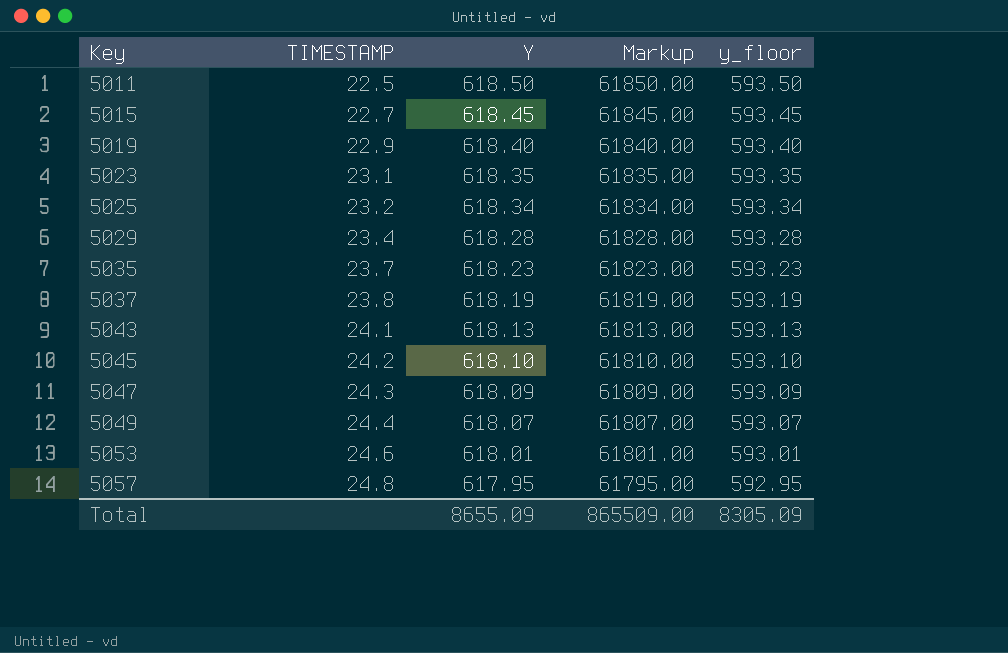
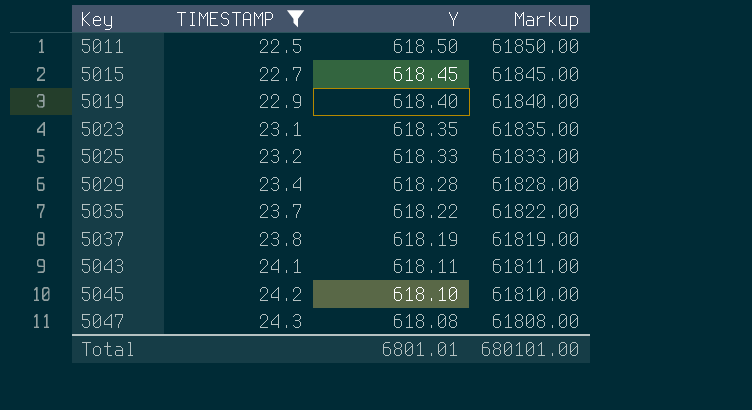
filter: none -> TIMESTAMP <= 24.3
column y_floor | formula: [Y] - 25 -> none
5025 | Y: 618.34 -> 618.33
5025 | Markup: 61834.00 -> 61833.00
5035 | Y: 618.23 -> 618.22
5035 | Markup: 61823.00 -> 61822.00
5043 | Y: 618.13 -> 618.11
5043 | Markup: 61813.00 -> 61811.00
5047 | Y: 618.09 -> 618.08
5047 | Markup: 61809.00 -> 61808.00
Total | Y: 8655.09 -> 6801.01
Total | Markup: 865509.00 -> 680101.00

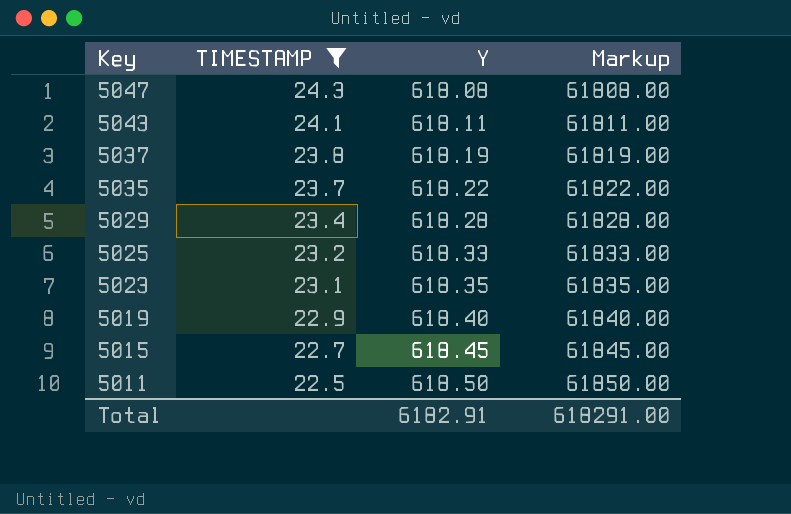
row order: Key ascending -> Key descending
row 5045: 24.2 | 618.10 | 61810.00 -> none
Total | Y: 6801.01 -> 6182.91
Total | Markup: 680101.00 -> 618291.00

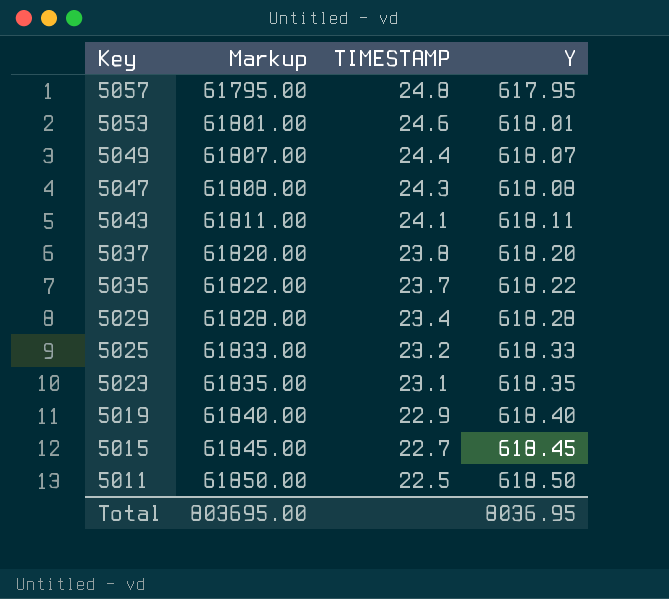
filter: TIMESTAMP <= 24.3 -> none
column Markup | position: 4 -> 2
5037 | Markup: 61819.00 -> 61820.00
5037 | Y: 618.19 -> 618.20
Total | Markup: 618291.00 -> 803695.00
Total | Y: 6182.91 -> 8036.95

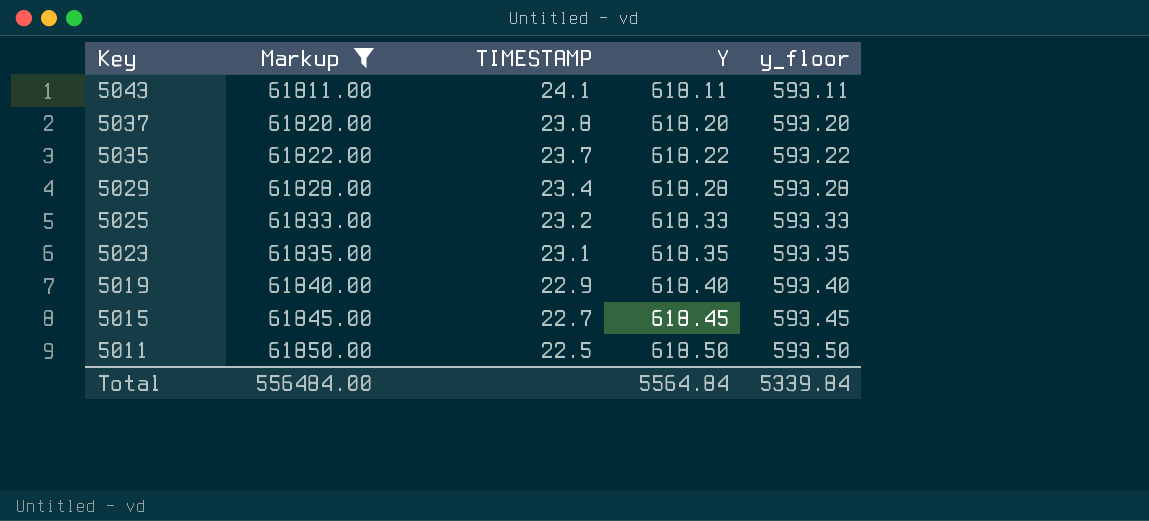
filter: none -> Markup >= 61811.00
column y_floor | formula: none -> [Y] - 25
Total | Markup: 803695.00 -> 556484.00
Total | Y: 8036.95 -> 5564.84

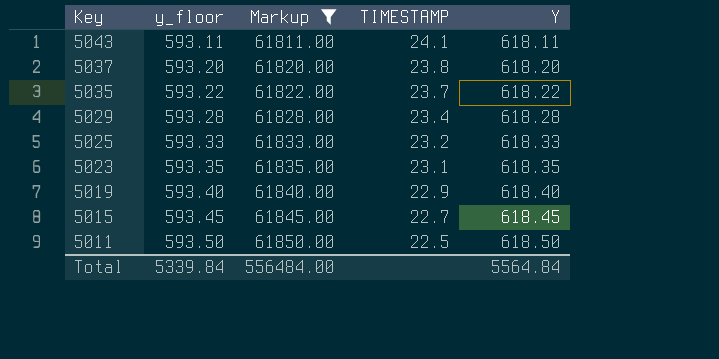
column y_floor | position: 5 -> 2

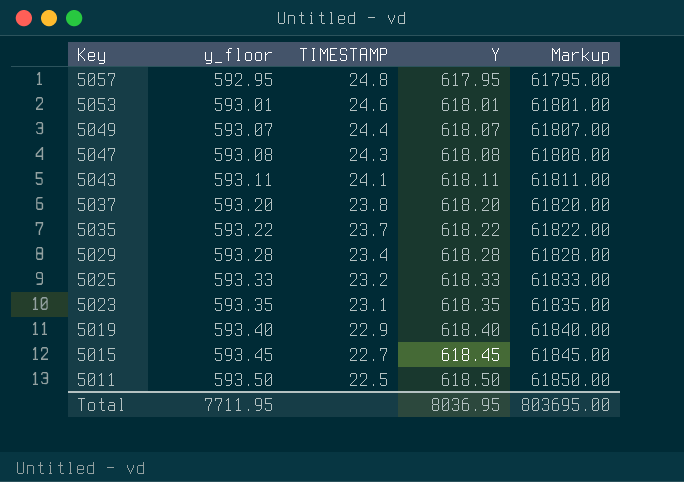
filter: Markup >= 61811.00 -> none
column Markup | position: 3 -> 5
Total | y_floor: 5339.84 -> 7711.95
Total | Y: 5564.84 -> 8036.95
Total | Markup: 556484.00 -> 803695.00

